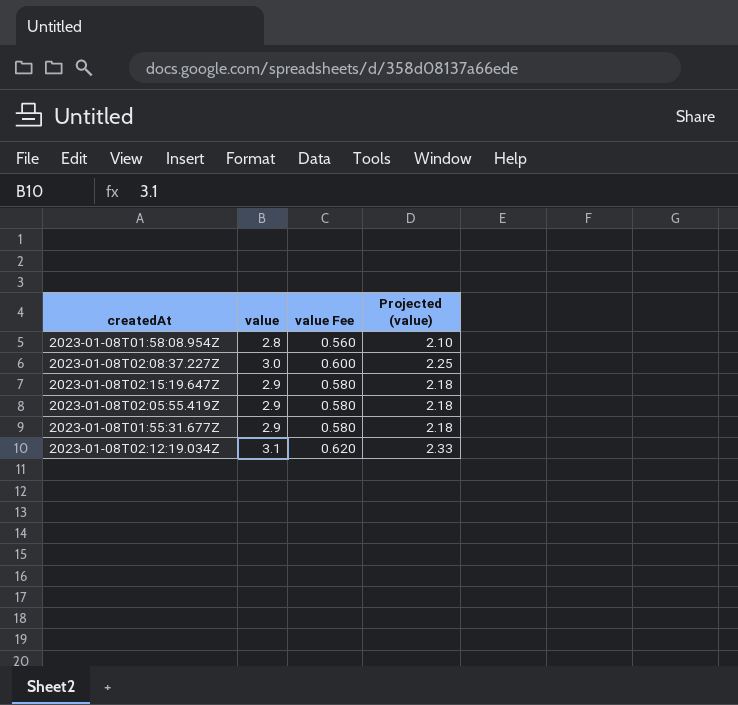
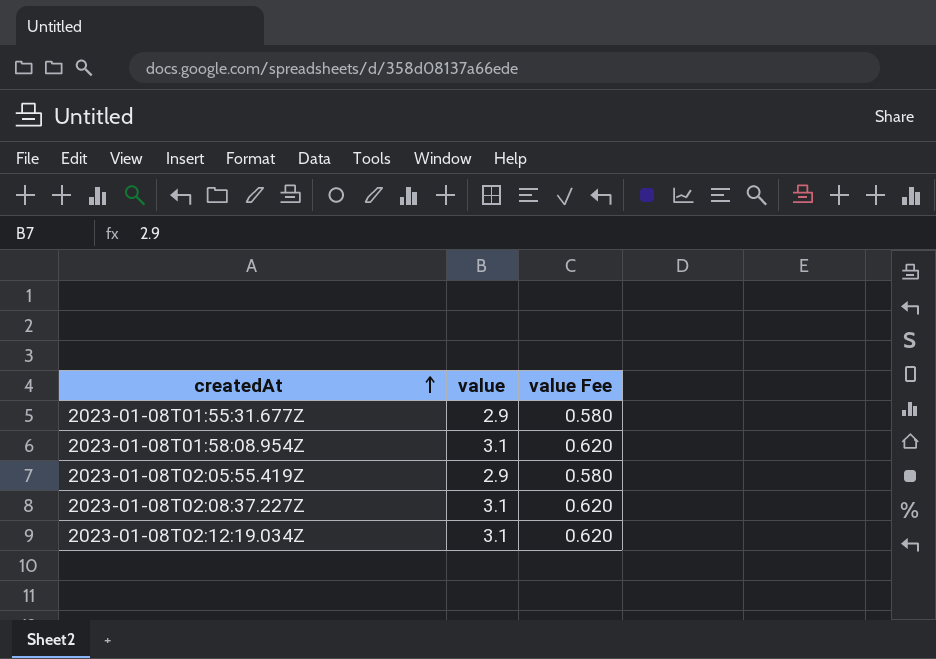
row order: none -> createdAt ascending
column Projected (value) | formula: [value] * 0.75 -> none
row 2023-01-08T02:15:19.647Z: 2.9 | 0.580 | 2.18 -> none
2023-01-08T01:58:08.954Z | value: 2.8 -> 3.1
2023-01-08T01:58:08.954Z | value Fee: 0.560 -> 0.620
2023-01-08T02:08:37.227Z | value: 3.0 -> 3.1
2023-01-08T02:08:37.227Z | value Fee: 0.600 -> 0.620

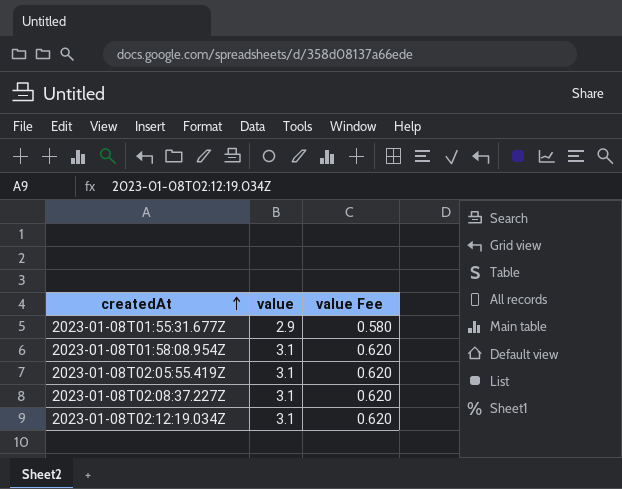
2023-01-08T02:05:55.419Z | value: 2.9 -> 3.1
2023-01-08T02:05:55.419Z | value Fee: 0.580 -> 0.620

